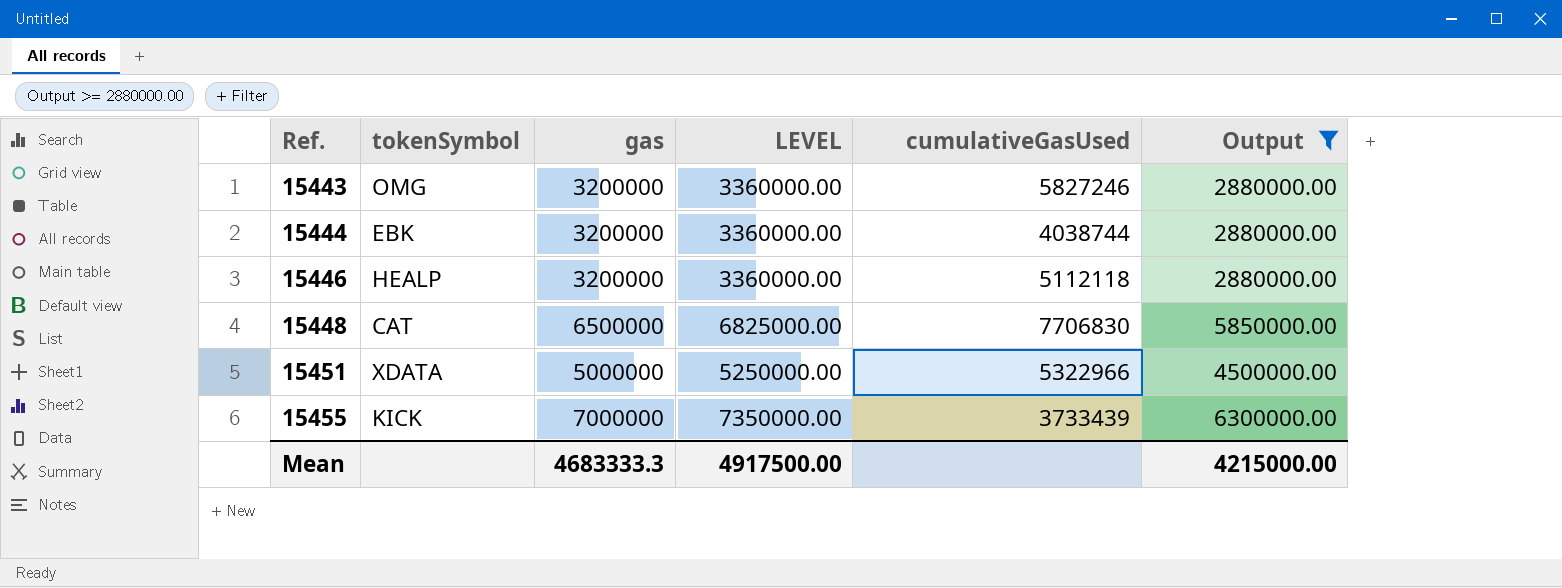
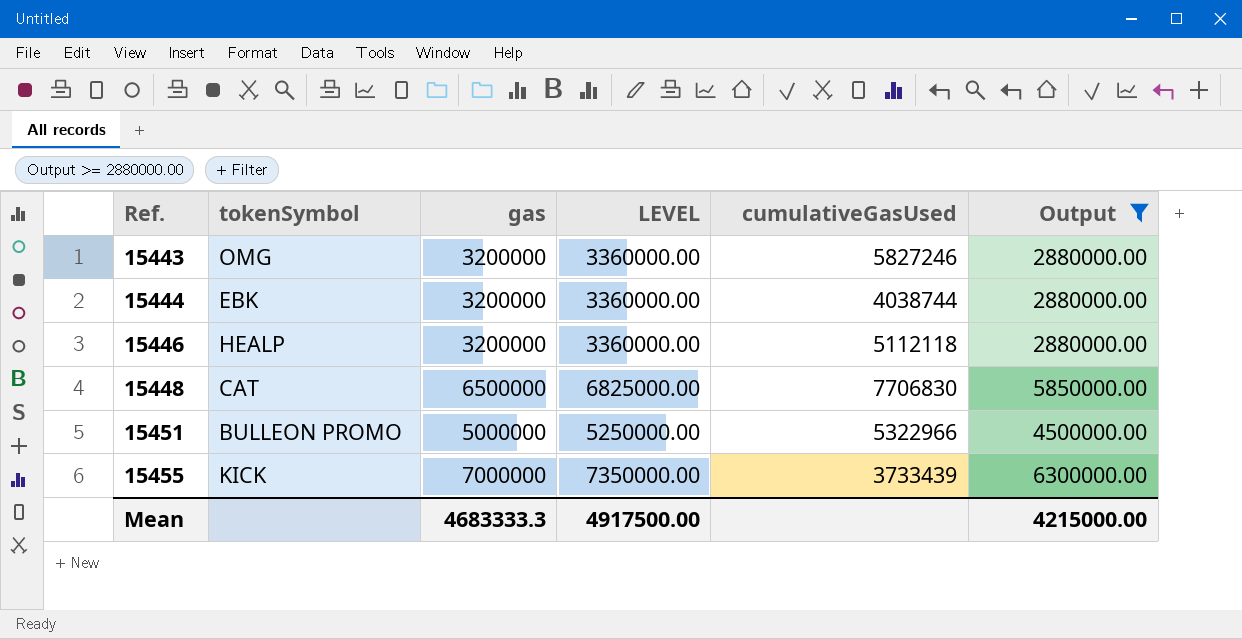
15451 | tokenSymbol: XDATA -> BULLEON PROMO

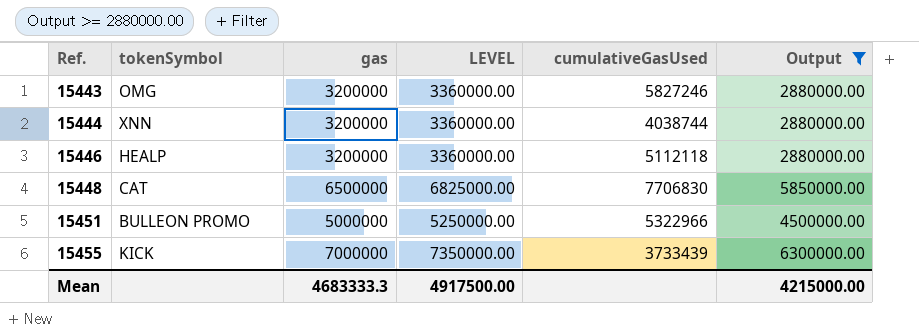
15444 | tokenSymbol: EBK -> XNN

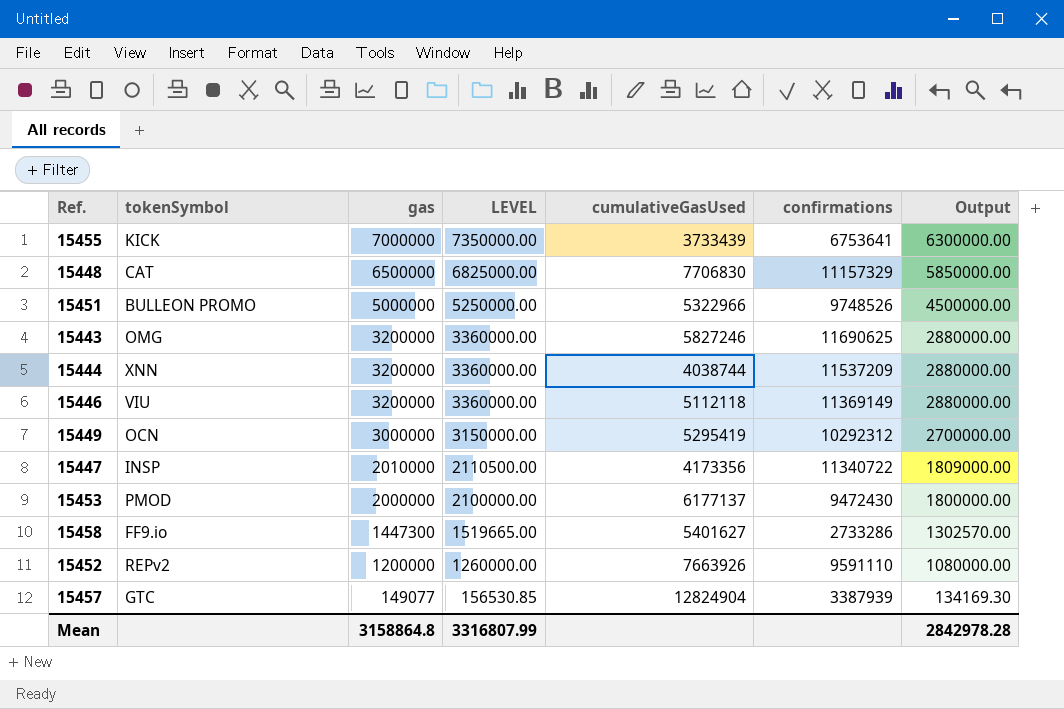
filter: Output >= 2880000.00 -> none
row order: Ref. ascending -> gas descending
column confirmations | position: none -> 6
15446 | tokenSymbol: HEALP -> VIU
Mean | gas: 4683333.3 -> 3158864.8
Mean | LEVEL: 4917500.00 -> 3316807.99
Mean | Output: 4215000.00 -> 2842978.28

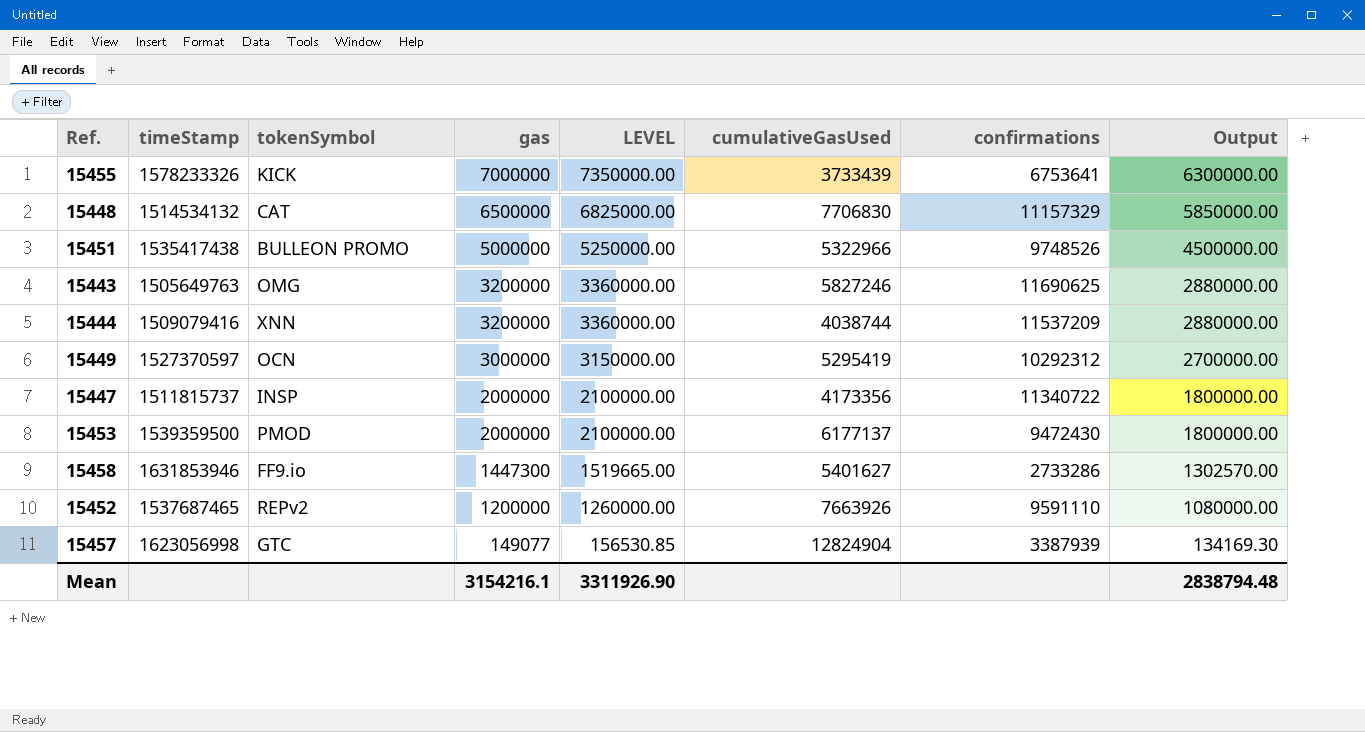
column timeStamp | position: none -> 2
row 15446: VIU | 3200000 | 3360000.00 | 5112118 | 11369149 | 2880000.00 -> none
15447 | gas: 2010000 -> 2000000
15447 | LEVEL: 2110500.00 -> 2100000.00
15447 | Output: 1809000.00 -> 1800000.00
Mean | gas: 3158864.8 -> 3154216.1
Mean | LEVEL: 3316807.99 -> 3311926.90
Mean | Output: 2842978.28 -> 2838794.48

